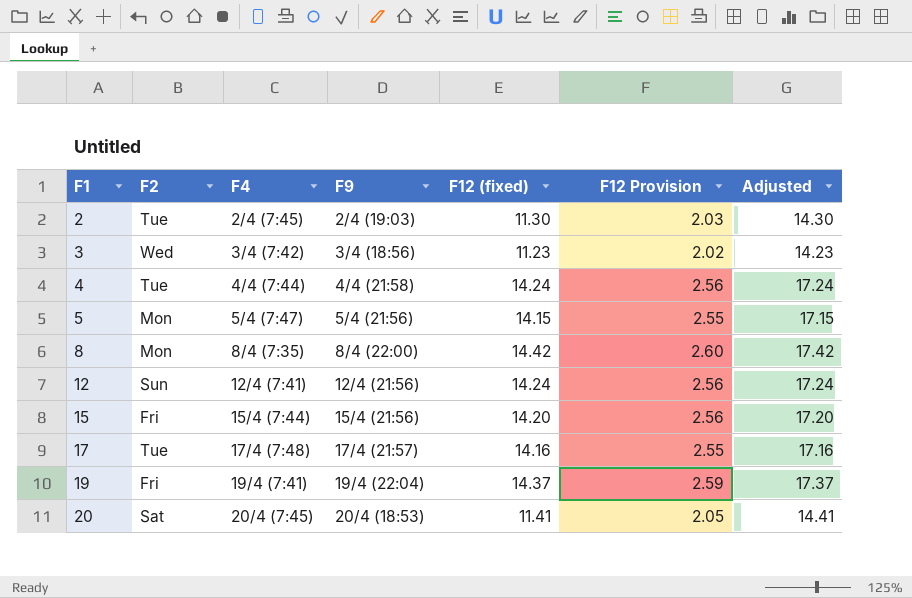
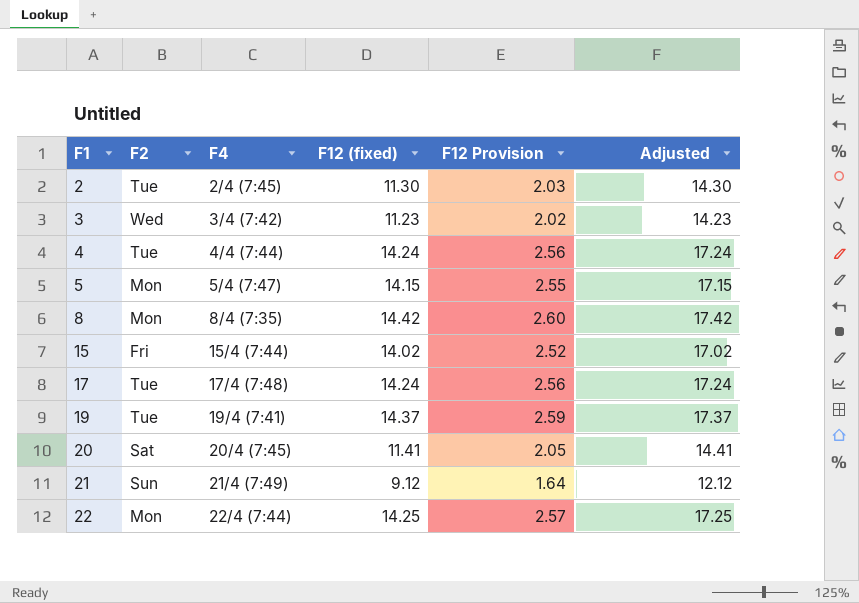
column F9 | position: 4 -> none
row 12: Sun | 12/4 (7:41) | 12/4 (21:56) | 14.24 | 2.56 | 17.24 -> none
15 | F12 (fixed): 14.20 -> 14.02
15 | F12 Provision: 2.56 -> 2.52
15 | Adjusted: 17.20 -> 17.02
17 | F12 (fixed): 14.16 -> 14.24
17 | F12 Provision: 2.55 -> 2.56
17 | Adjusted: 17.16 -> 17.24
19 | F2: Fri -> Tue
row 21: none -> Sun | 21/4 (7:49) | 9.12 | 1.64 | 12.12
row 22: none -> Mon | 22/4 (7:44) | 14.25 | 2.57 | 17.25

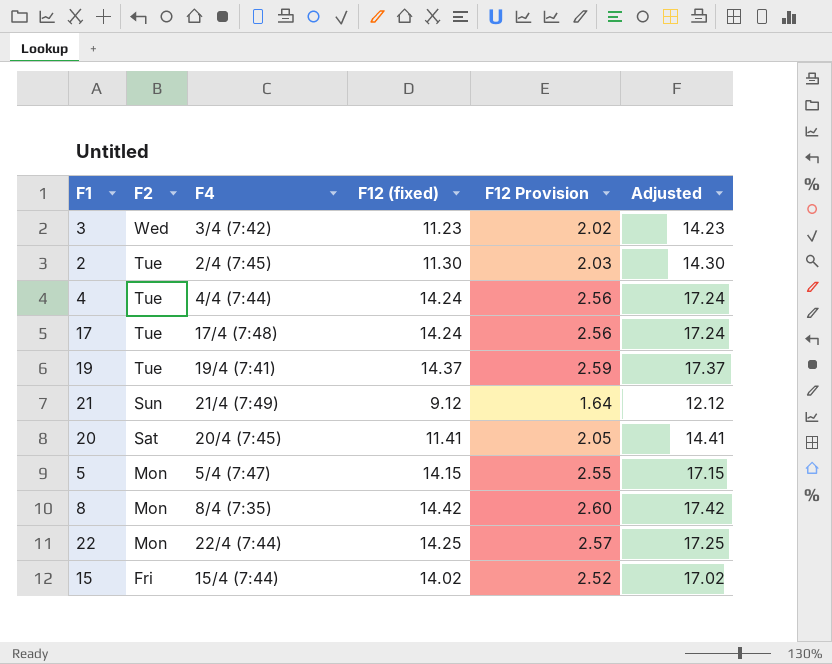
row order: F1 ascending -> F2 descending

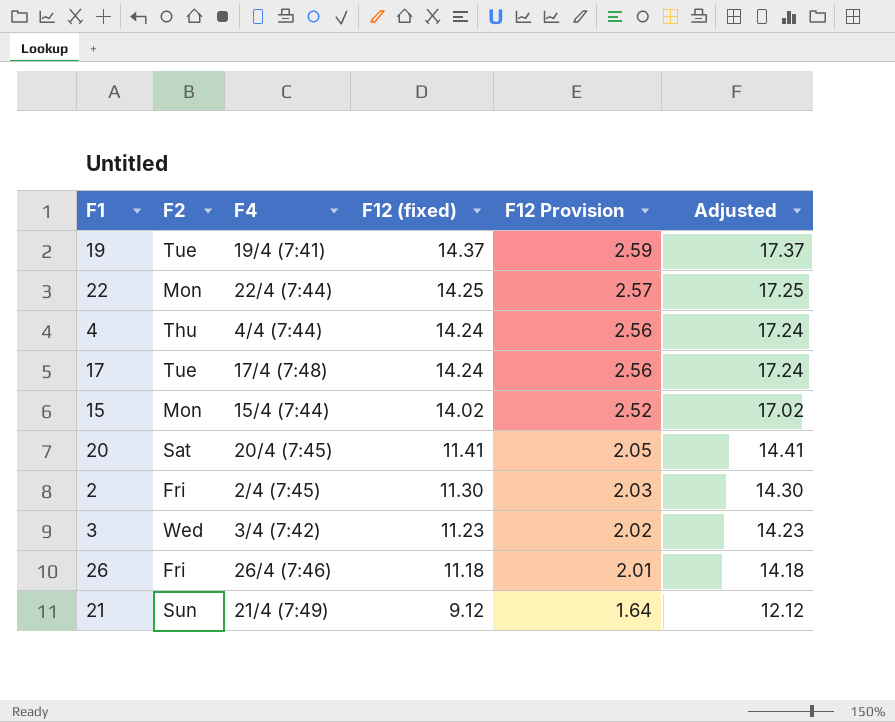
row order: F2 descending -> F12 (fixed) descending
row 5: Mon | 5/4 (7:47) | 14.15 | 2.55 | 17.15 -> none
row 8: Mon | 8/4 (7:35) | 14.42 | 2.60 | 17.42 -> none
4 | F2: Tue -> Thu
15 | F2: Fri -> Mon
2 | F2: Tue -> Fri
row 26: none -> Fri | 26/4 (7:46) | 11.18 | 2.01 | 14.18

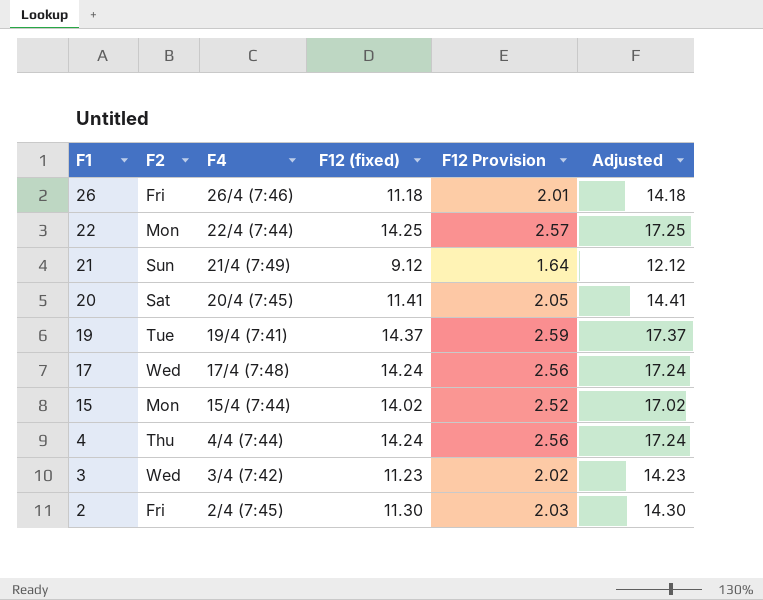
row order: F12 (fixed) descending -> F1 descending
17 | F2: Tue -> Wed

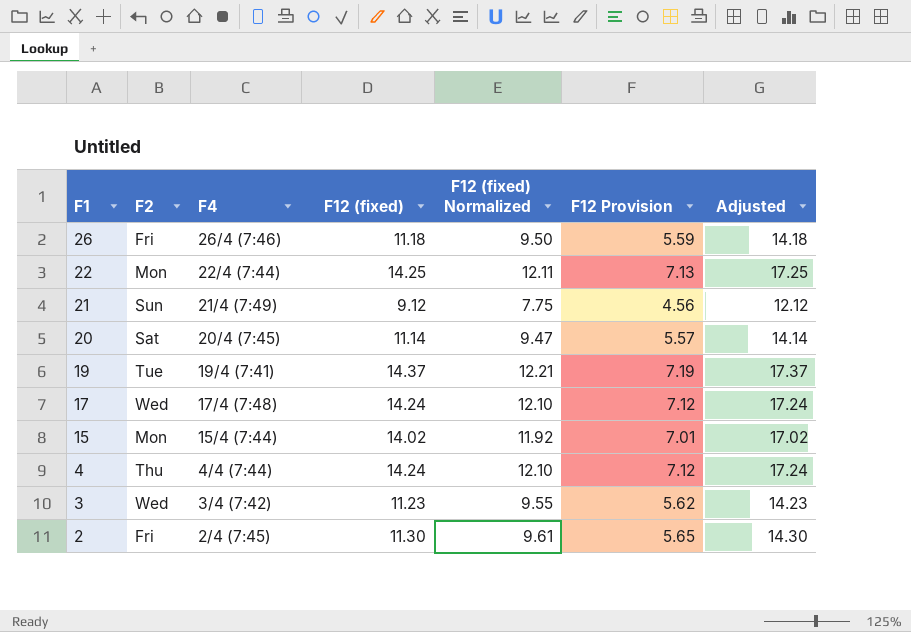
column F12 (fixed) Normalized | formula: none -> [F12 (fixed)] * 0.85
column F12 Provision | formula: [F12 (fixed)] * 0.18 -> [F12 (fixed)] * 0.5
20 | F12 (fixed): 11.41 -> 11.14
20 | Adjusted: 14.41 -> 14.14

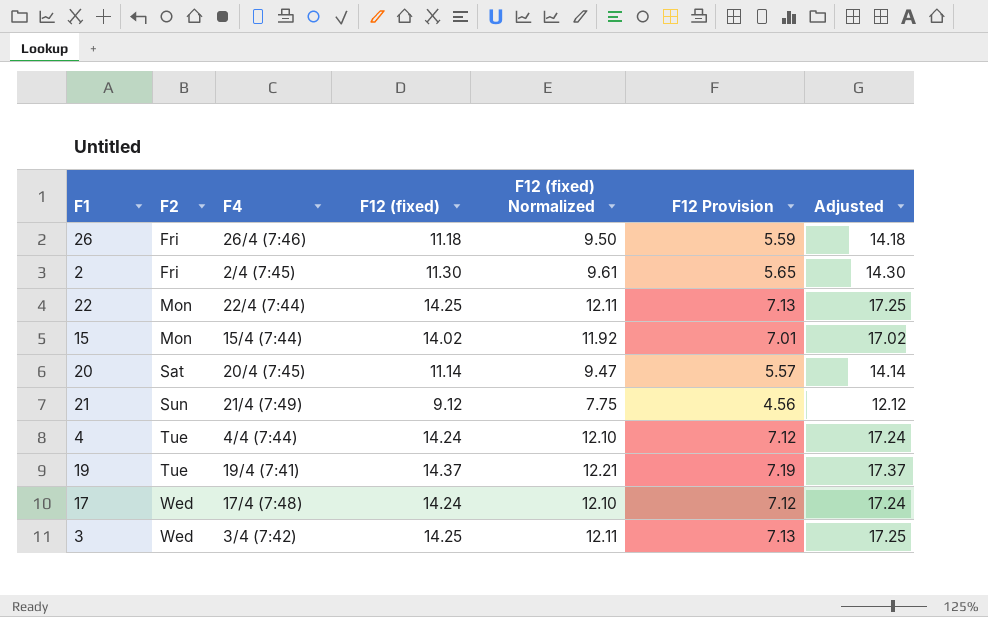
row order: F1 descending -> F2 ascending
4 | F2: Thu -> Tue
3 | F12 (fixed): 11.23 -> 14.25
3 | F12 (fixed) Normalized: 9.55 -> 12.11
3 | F12 Provision: 5.62 -> 7.13
3 | Adjusted: 14.23 -> 17.25

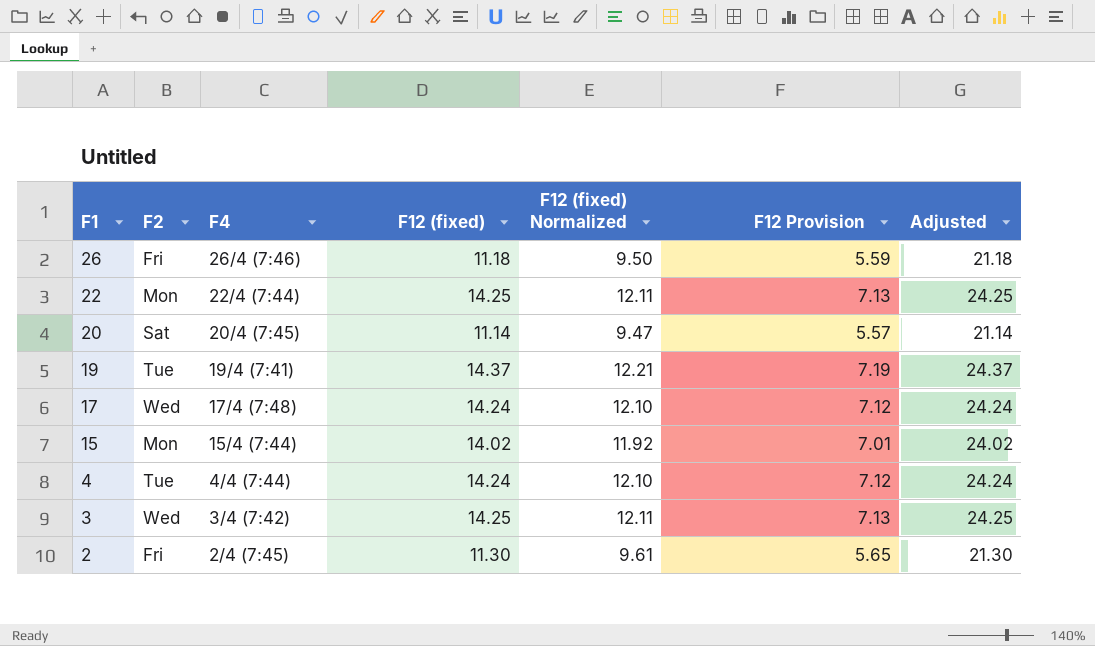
row order: F2 ascending -> F1 descending
column Adjusted | formula: [F12 (fixed)] + 3 -> [F12 (fixed)] + 10
row 21: Sun | 21/4 (7:49) | 9.12 | 7.75 | 4.56 | 12.12 -> none

